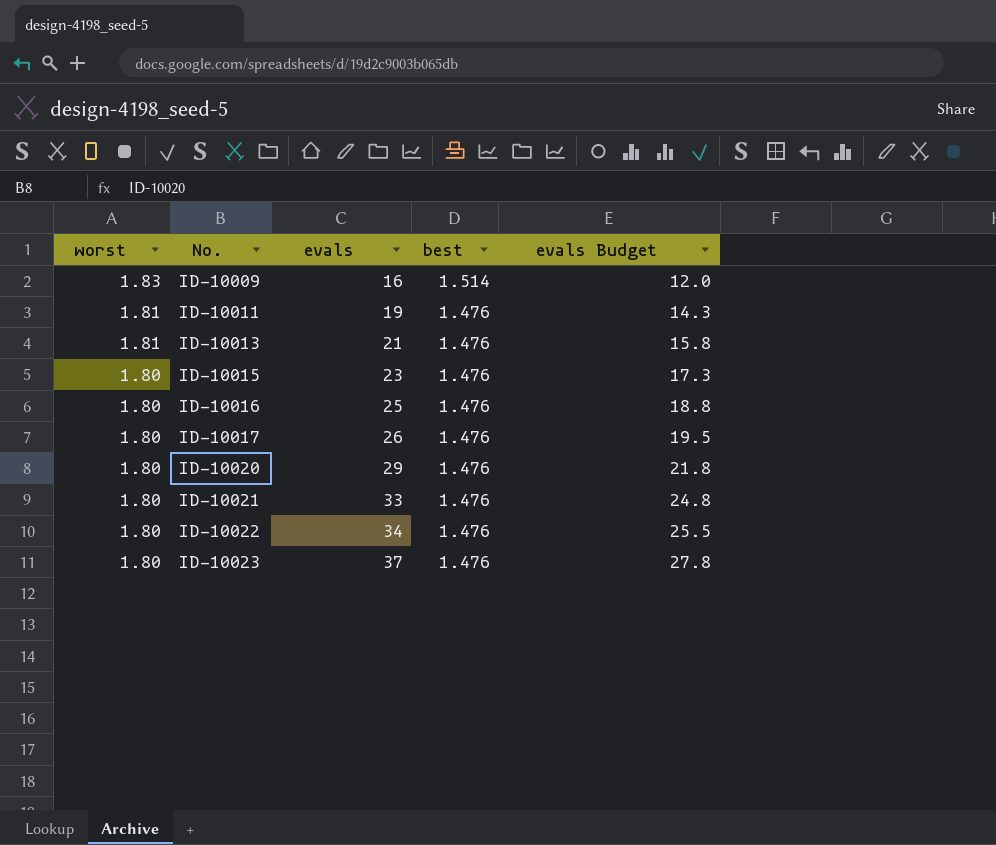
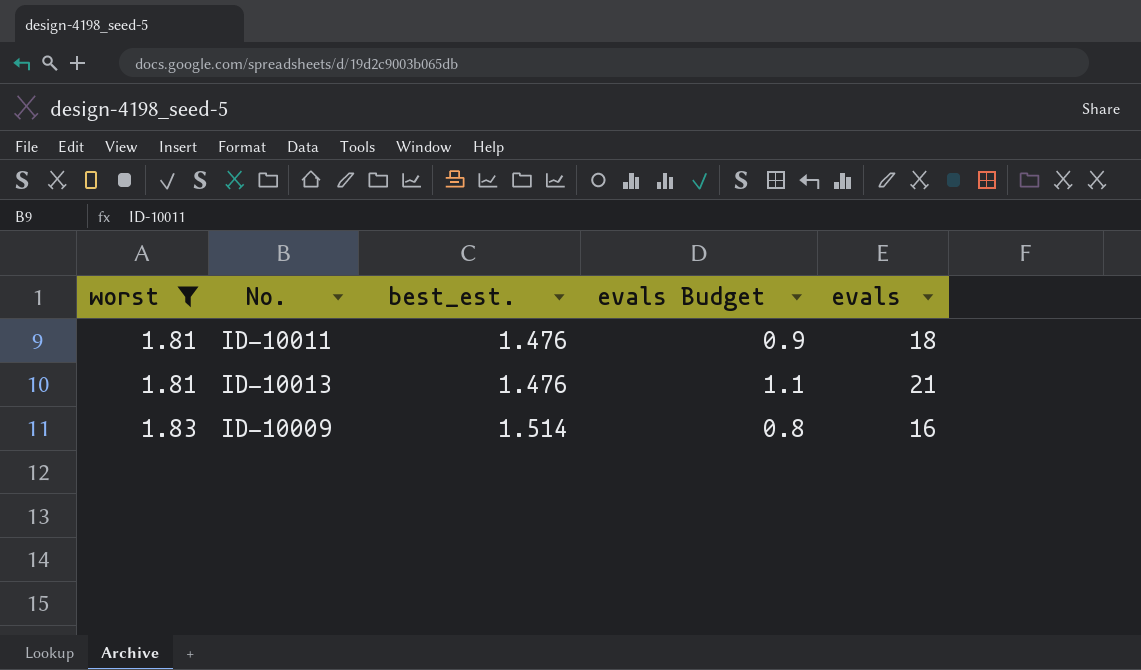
filter: none -> worst != 1.80
row order: worst descending -> worst ascending
column name: best -> best_est.
column evals Budget | formula: [evals] * 0.75 -> [evals] * 0.05
column evals | position: 3 -> 5
ID-10011 | evals: 19 -> 18

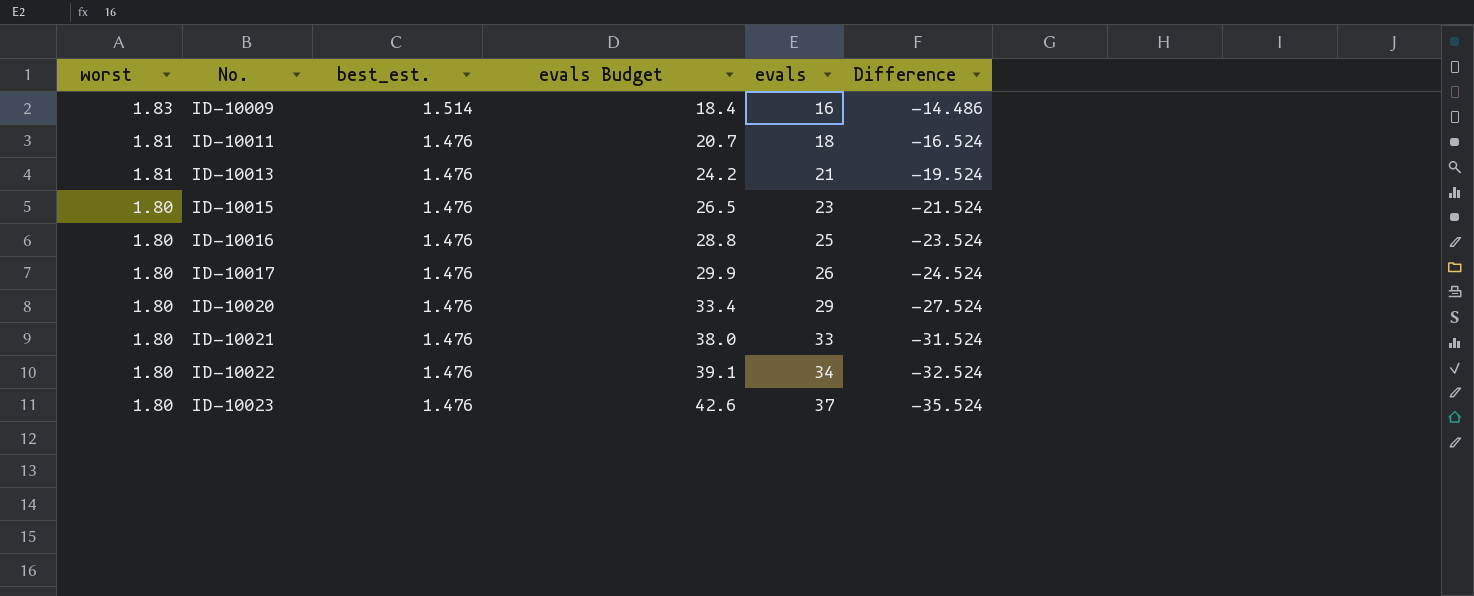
filter: worst != 1.80 -> none
row order: worst ascending -> worst descending
column evals Budget | formula: [evals] * 0.05 -> [evals] * 1.15
column Difference | formula: none -> [best_est.] - [evals]

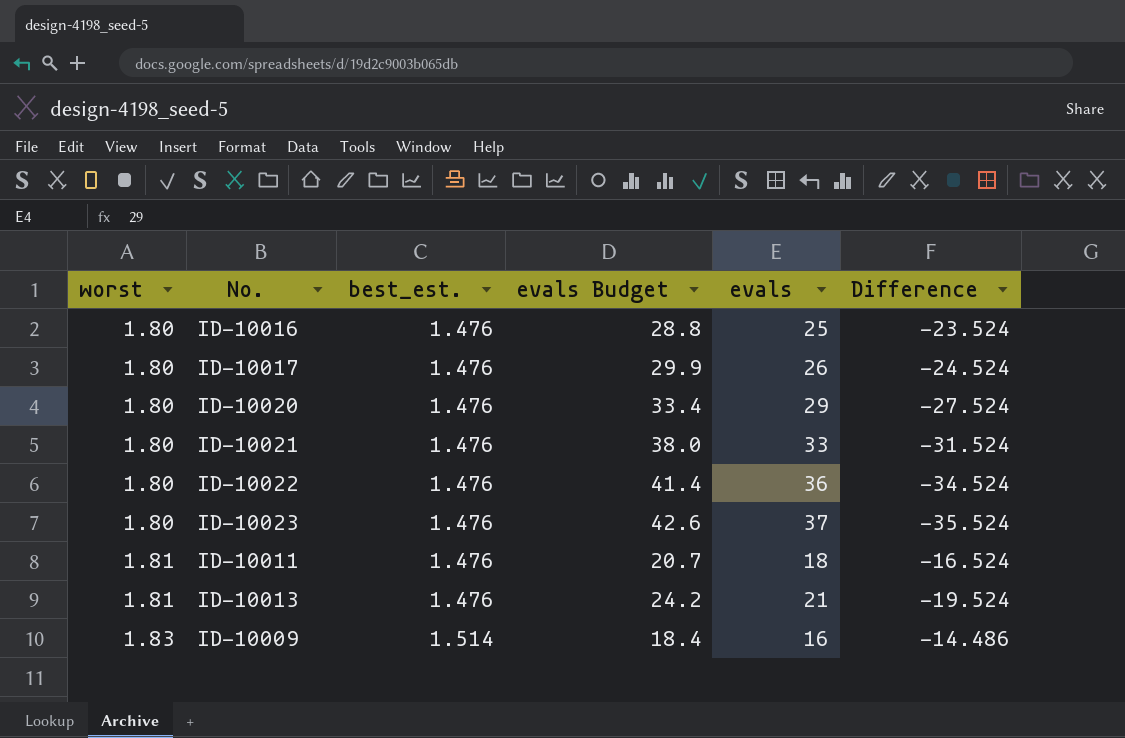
row order: worst descending -> worst ascending
row ID-10015: 1.80 | 1.476 | 26.5 | 23 | -21.524 -> none
ID-10022 | evals Budget: 39.1 -> 41.4
ID-10022 | evals: 34 -> 36
ID-10022 | Difference: -32.524 -> -34.524

